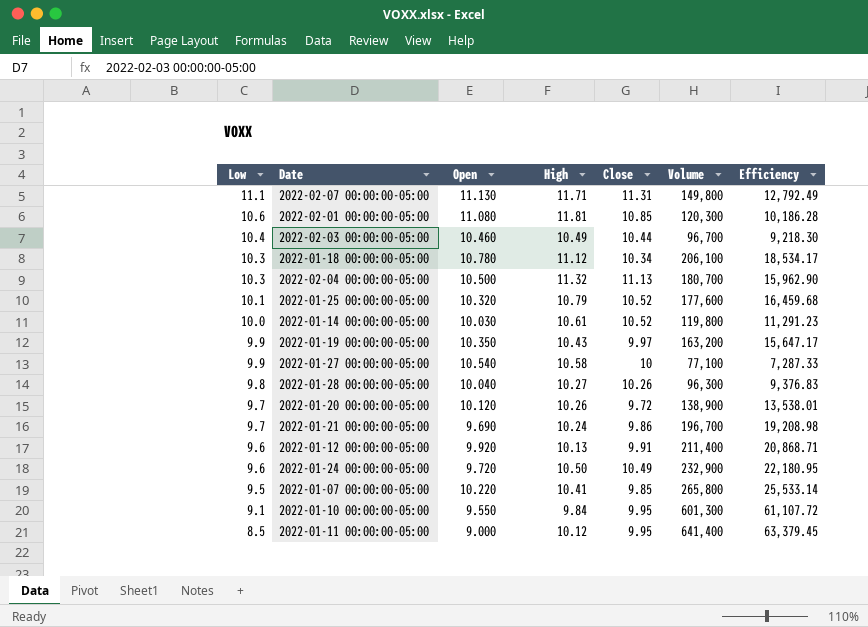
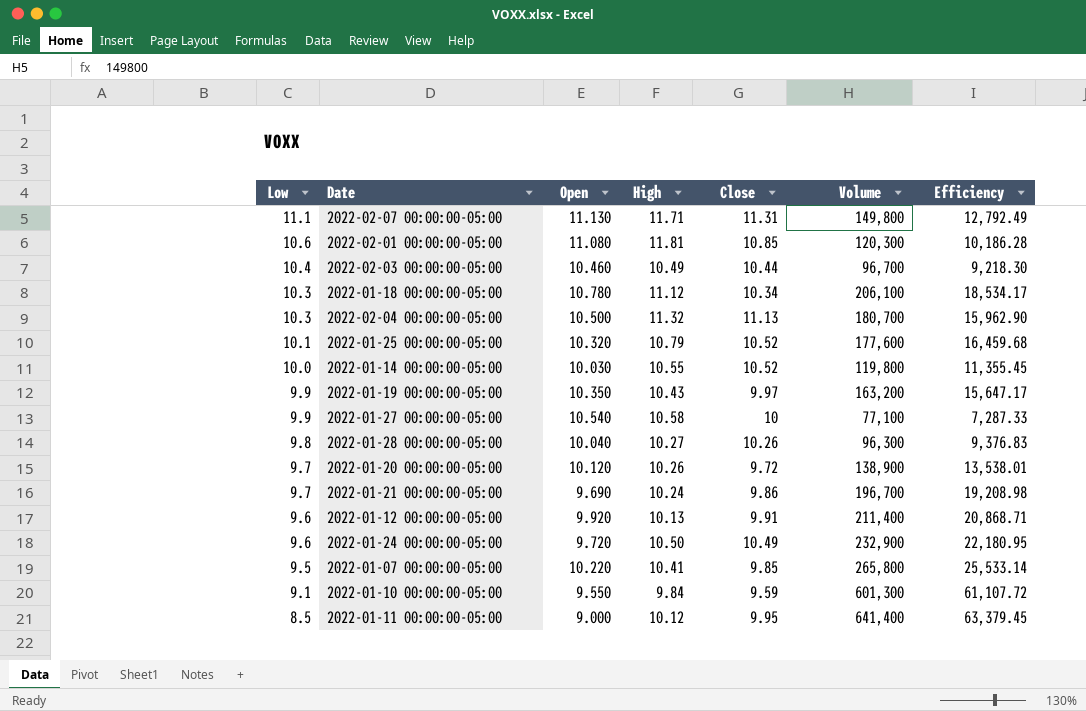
2022-01-14 00:00:00-05:00 | High: 10.61 -> 10.55
2022-01-14 00:00:00-05:00 | Efficiency: 11,291.23 -> 11,355.45
2022-01-10 00:00:00-05:00 | Close: 9.95 -> 9.59

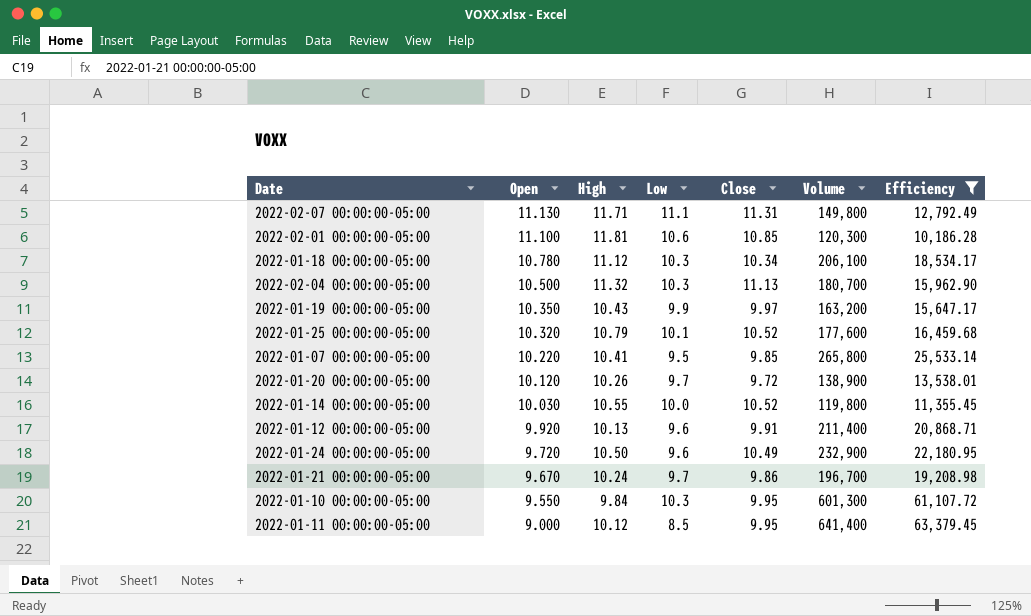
filter: none -> Efficiency >= 10,186.28
row order: Low descending -> Open descending
column Low | position: 1 -> 4
2022-02-01 00:00:00-05:00 | Open: 11.080 -> 11.100
2022-01-21 00:00:00-05:00 | Open: 9.690 -> 9.670
2022-01-10 00:00:00-05:00 | Low: 9.1 -> 10.3
2022-01-10 00:00:00-05:00 | Close: 9.59 -> 9.95

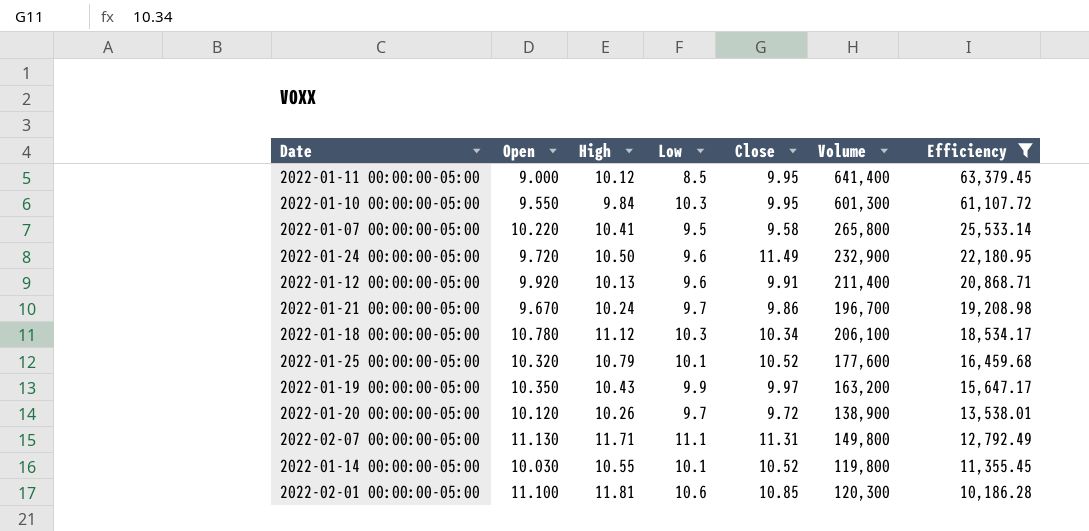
row order: Open descending -> Efficiency descending
row 2022-02-04 00:00:00-05:00: 10.500 | 11.32 | 10.3 | 11.13 | 180,700 | 15,962.90 -> none
2022-01-07 00:00:00-05:00 | Close: 9.85 -> 9.58
2022-01-24 00:00:00-05:00 | Close: 10.49 -> 11.49
2022-01-14 00:00:00-05:00 | Low: 10.0 -> 10.1

